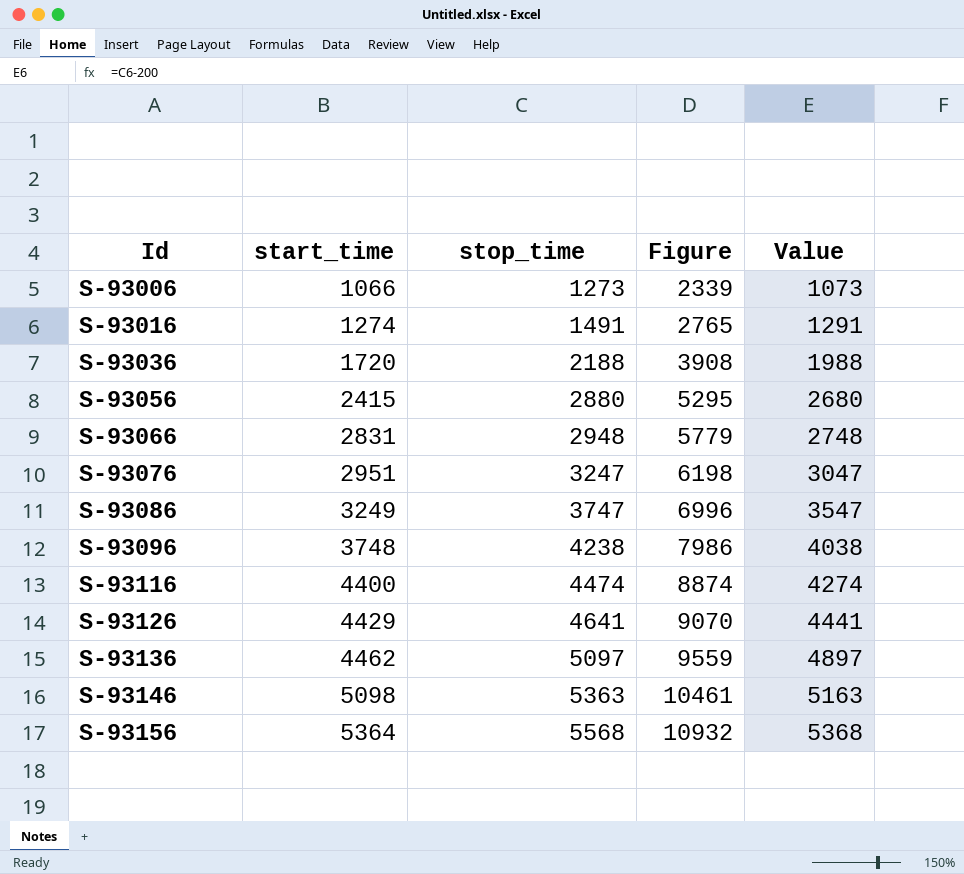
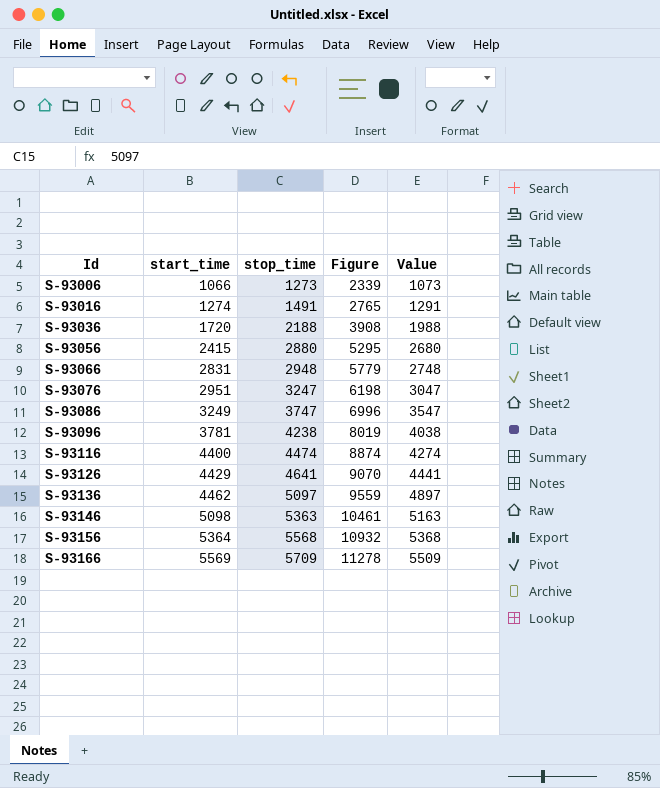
S-93096 | start_time: 3748 -> 3781
S-93096 | Figure: 7986 -> 8019
row S-93166: none -> 5569 | 5709 | 11278 | 5509

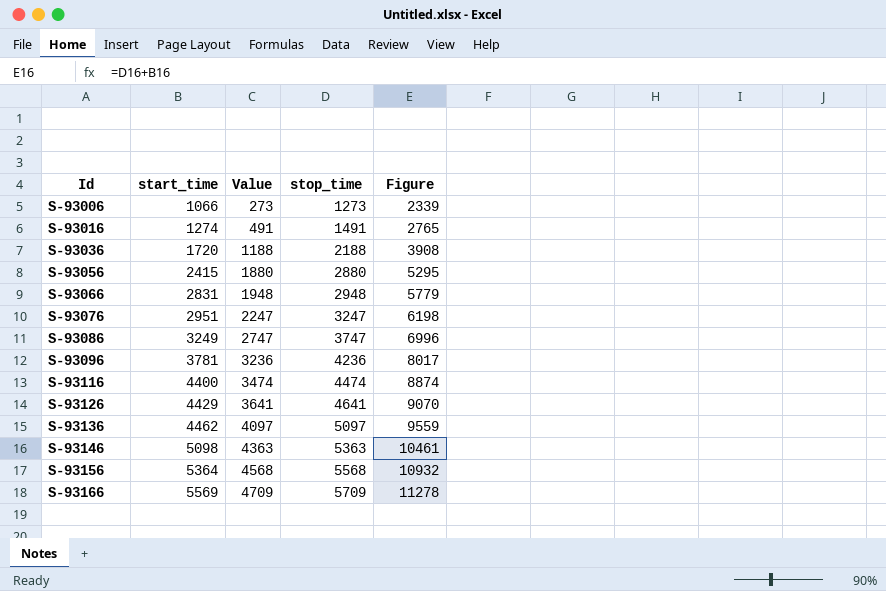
column Value | formula: [stop_time] - 200 -> [stop_time] - 1000
column Value | position: 5 -> 3
S-93096 | stop_time: 4238 -> 4236
S-93096 | Figure: 8019 -> 8017

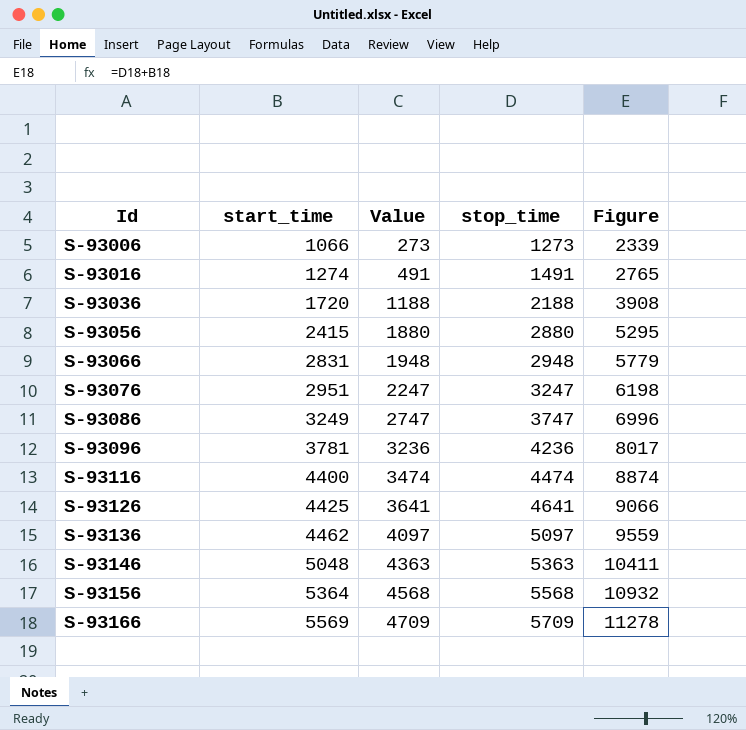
S-93126 | start_time: 4429 -> 4425
S-93126 | Figure: 9070 -> 9066
S-93146 | start_time: 5098 -> 5048
S-93146 | Figure: 10461 -> 10411

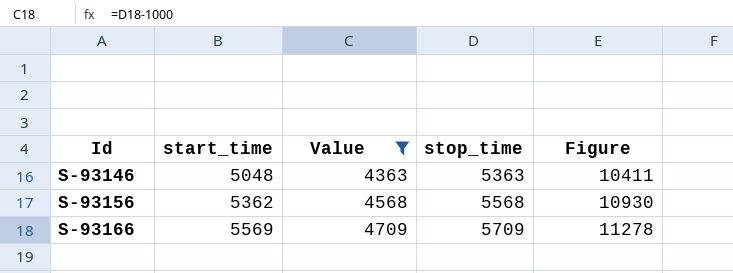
filter: none -> Value >= 4363
S-93156 | start_time: 5364 -> 5362
S-93156 | Figure: 10932 -> 10930

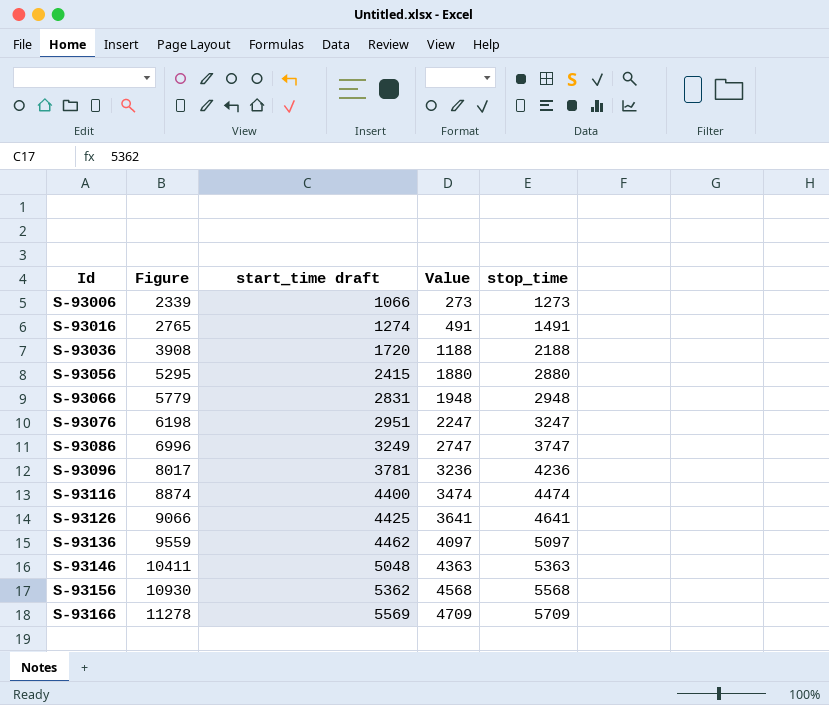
filter: Value >= 4363 -> none
column Figure | position: 5 -> 2
column name: start_time -> start_time draft

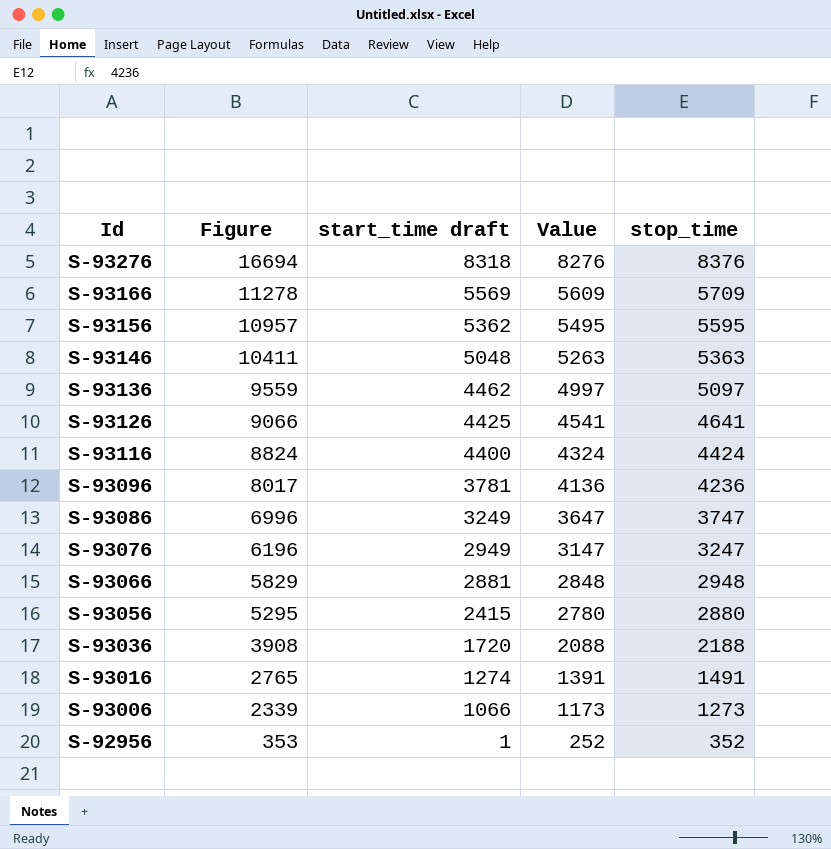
row order: Id ascending -> Id descending
column Value | formula: [stop_time] - 1000 -> [stop_time] - 100
row S-93276: none -> 16694 | 8318 | 8276 | 8376
S-93156 | Figure: 10930 -> 10957
S-93156 | stop_time: 5568 -> 5595
S-93116 | Figure: 8874 -> 8824
S-93116 | stop_time: 4474 -> 4424
S-93076 | Figure: 6198 -> 6196
S-93076 | start_time draft: 2951 -> 2949
S-93066 | Figure: 5779 -> 5829
S-93066 | start_time draft: 2831 -> 2881
row S-92956: none -> 353 | 1 | 252 | 352

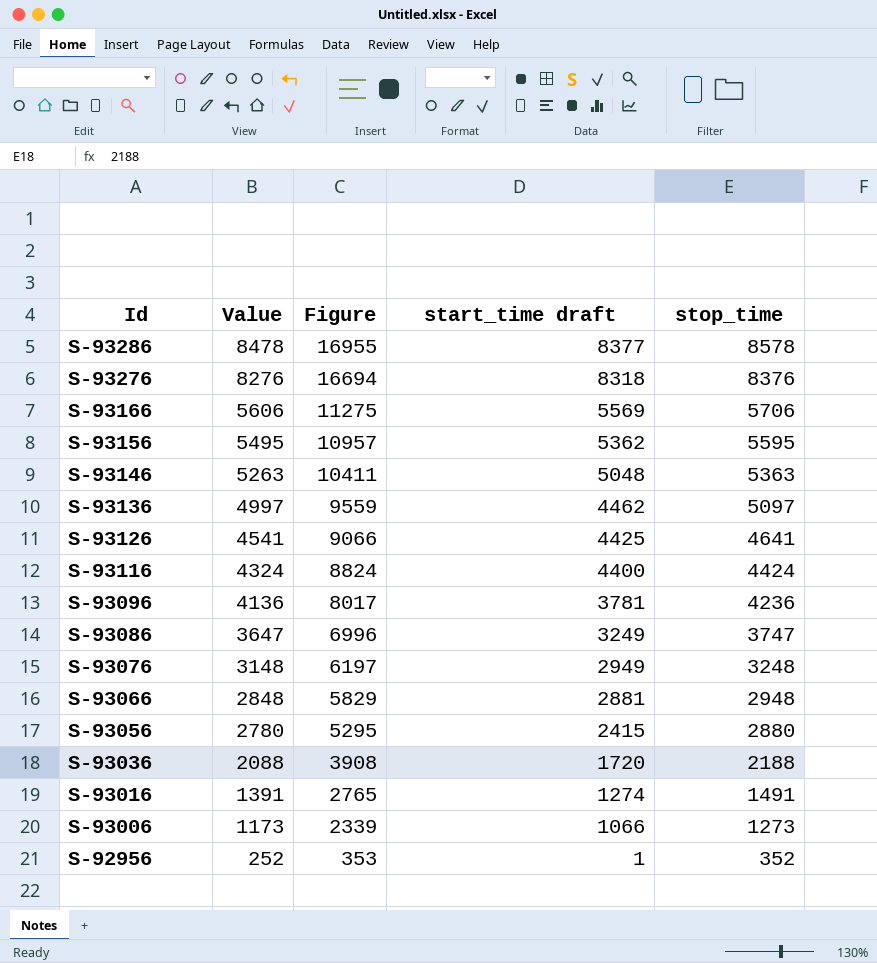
column Value | position: 4 -> 2
row S-93286: none -> 8478 | 16955 | 8377 | 8578
S-93166 | Value: 5609 -> 5606
S-93166 | Figure: 11278 -> 11275
S-93166 | stop_time: 5709 -> 5706
S-93076 | Value: 3147 -> 3148
S-93076 | Figure: 6196 -> 6197
S-93076 | stop_time: 3247 -> 3248

